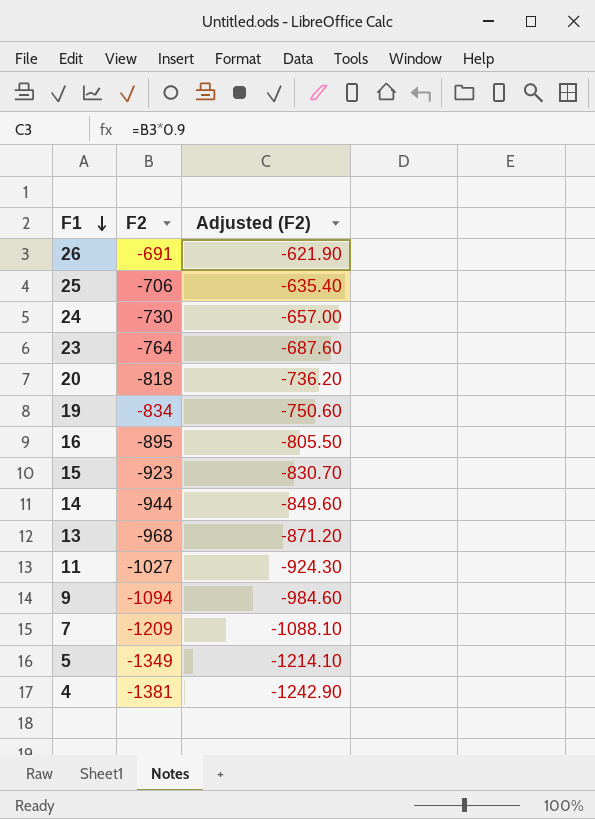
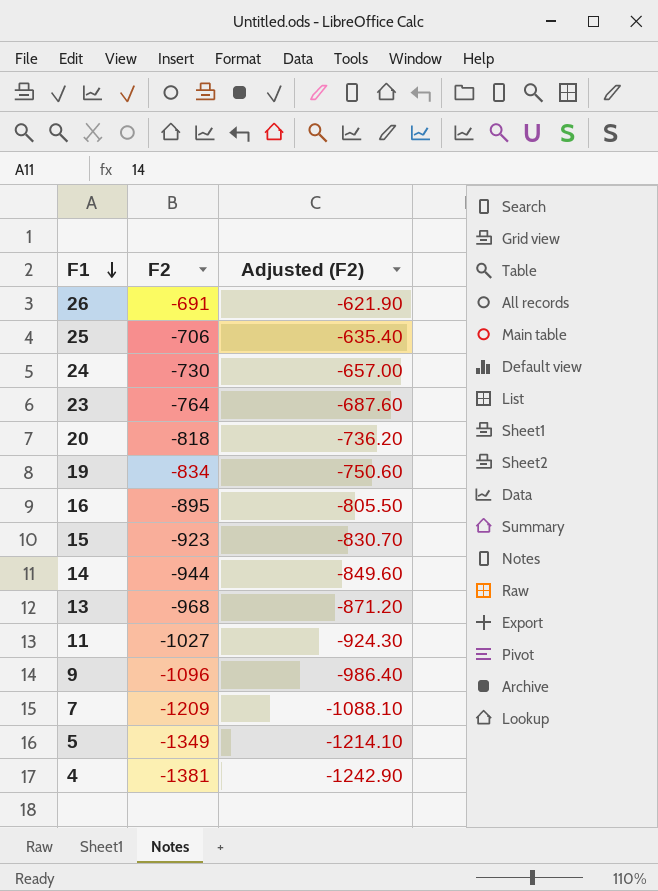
9 | F2: -1094 -> -1096
9 | Adjusted (F2): -984.60 -> -986.40

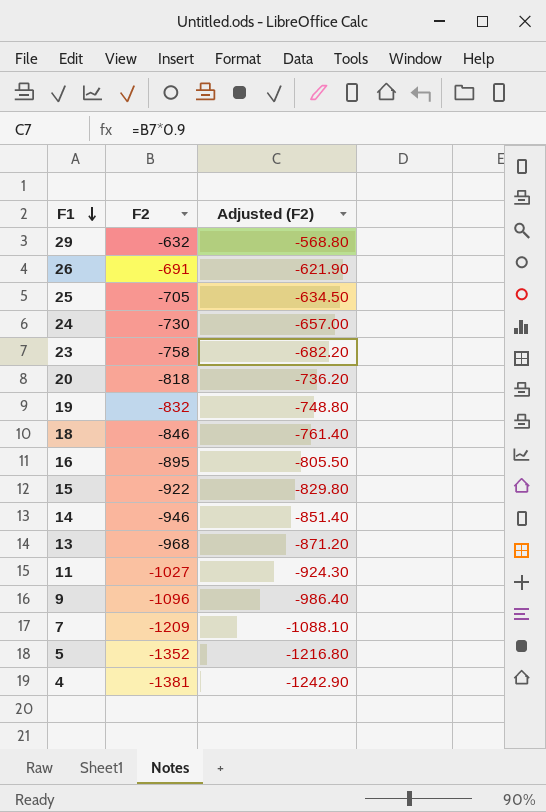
row 29: none -> -632 | -568.80
25 | F2: -706 -> -705
25 | Adjusted (F2): -635.40 -> -634.50
23 | F2: -764 -> -758
23 | Adjusted (F2): -687.60 -> -682.20
19 | F2: -834 -> -832
19 | Adjusted (F2): -750.60 -> -748.80
row 18: none -> -846 | -761.40
15 | F2: -923 -> -922
15 | Adjusted (F2): -830.70 -> -829.80
14 | F2: -944 -> -946
14 | Adjusted (F2): -849.60 -> -851.40
5 | F2: -1349 -> -1352
5 | Adjusted (F2): -1214.10 -> -1216.80

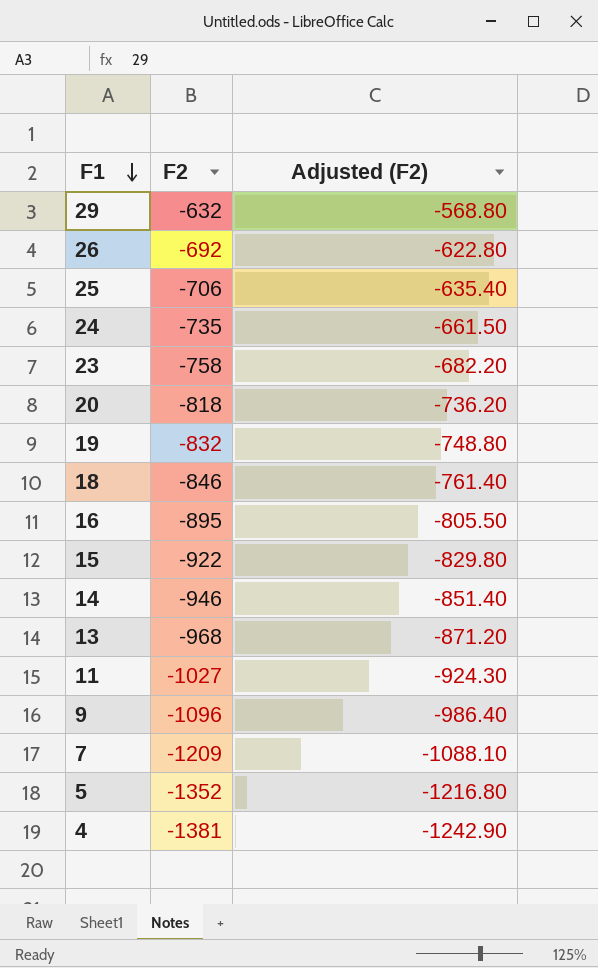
26 | F2: -691 -> -692
26 | Adjusted (F2): -621.90 -> -622.80
25 | F2: -705 -> -706
25 | Adjusted (F2): -634.50 -> -635.40
24 | F2: -730 -> -735
24 | Adjusted (F2): -657.00 -> -661.50

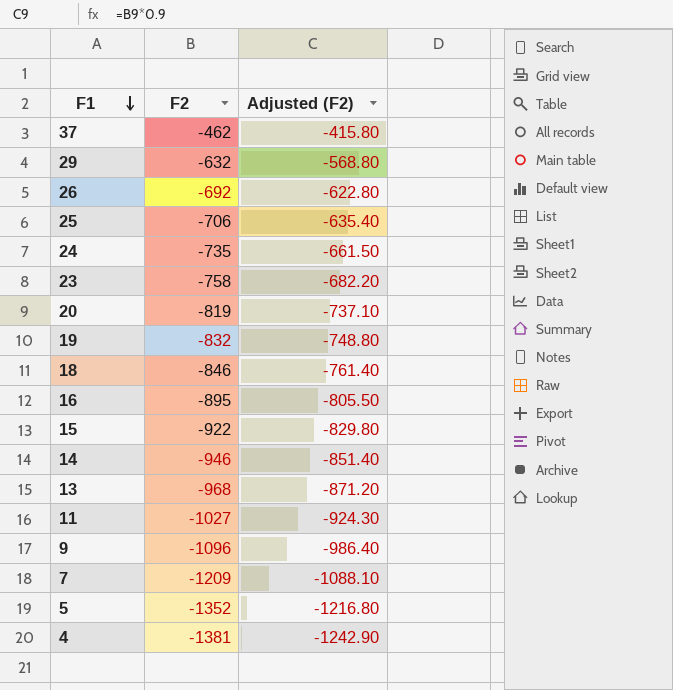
row 37: none -> -462 | -415.80
20 | F2: -818 -> -819
20 | Adjusted (F2): -736.20 -> -737.10

